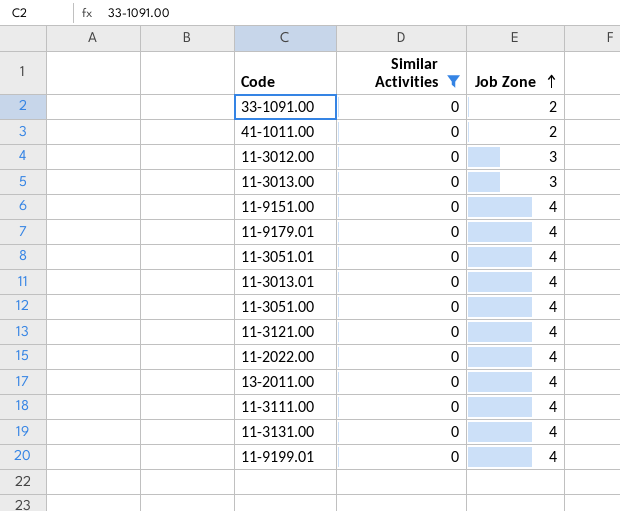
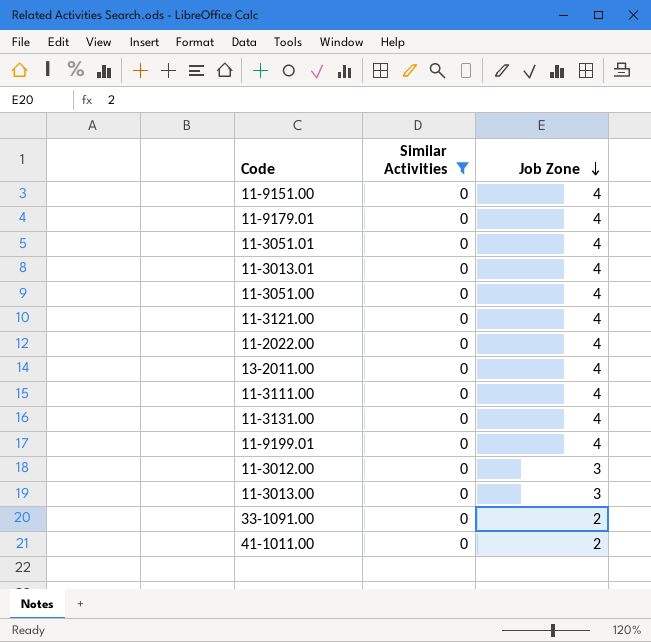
row order: Job Zone ascending -> Job Zone descending

